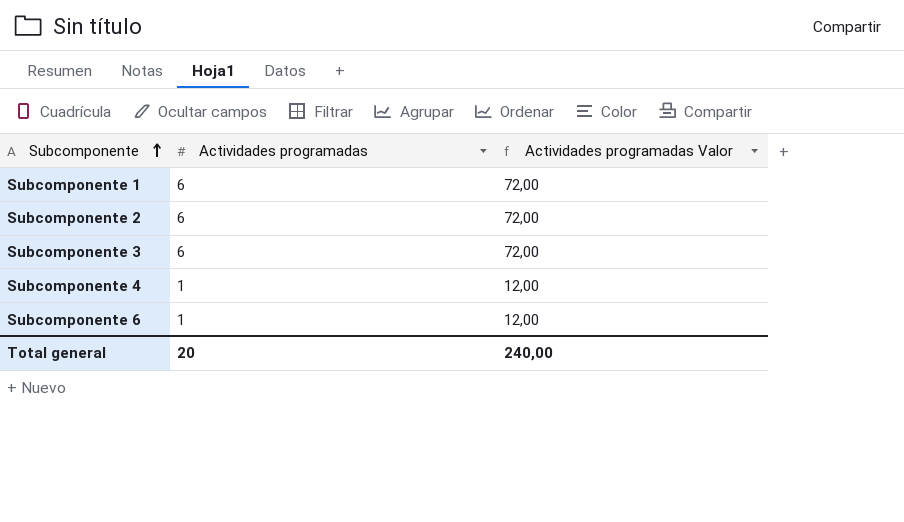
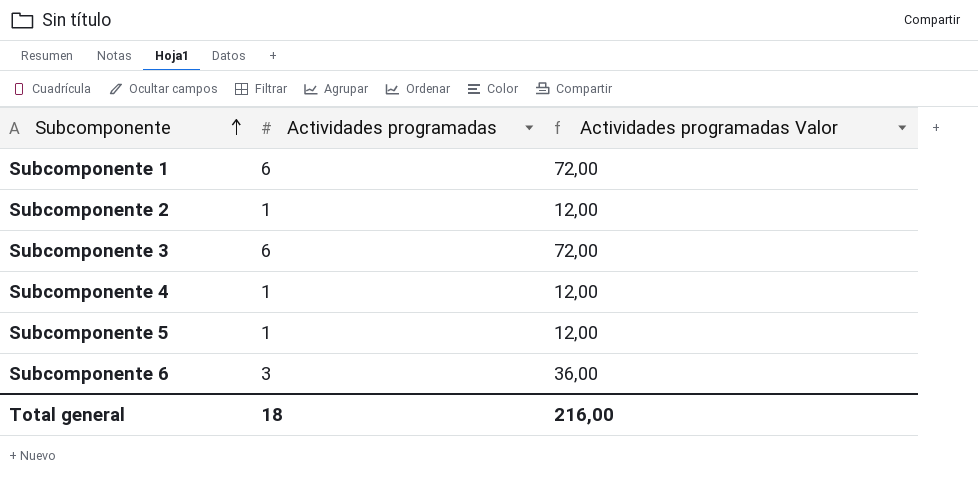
Subcomponente 2 | Actividades programadas: 6 -> 1
Subcomponente 2 | Actividades programadas Valor: 72,00 -> 12,00
row Subcomponente 5: none -> 1 | 12,00
Subcomponente 6 | Actividades programadas: 1 -> 3
Subcomponente 6 | Actividades programadas Valor: 12,00 -> 36,00
Total general | Actividades programadas: 20 -> 18
Total general | Actividades programadas Valor: 240,00 -> 216,00

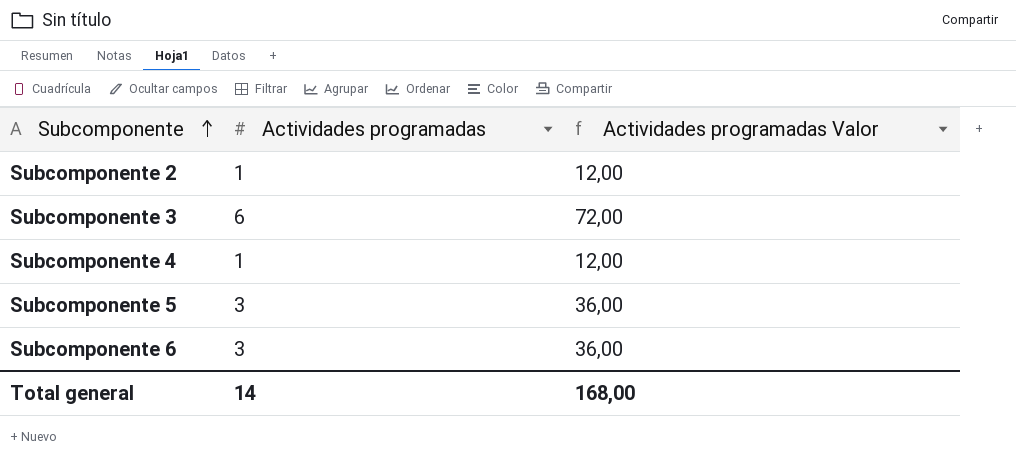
row Subcomponente 1: 6 | 72,00 -> none
Subcomponente 5 | Actividades programadas: 1 -> 3
Subcomponente 5 | Actividades programadas Valor: 12,00 -> 36,00
Total general | Actividades programadas: 18 -> 14
Total general | Actividades programadas Valor: 216,00 -> 168,00

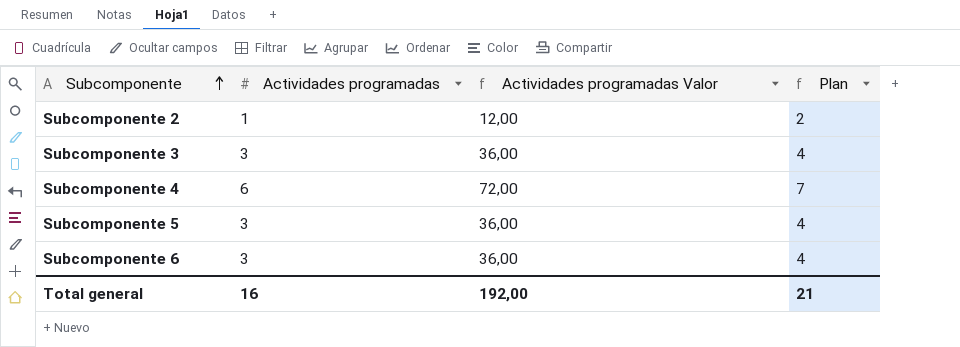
column Plan | formula: none -> [Actividades programadas] + 1
Subcomponente 3 | Actividades programadas: 6 -> 3
Subcomponente 3 | Actividades programadas Valor: 72,00 -> 36,00
Subcomponente 4 | Actividades programadas: 1 -> 6
Subcomponente 4 | Actividades programadas Valor: 12,00 -> 72,00
Total general | Actividades programadas: 14 -> 16
Total general | Actividades programadas Valor: 168,00 -> 192,00

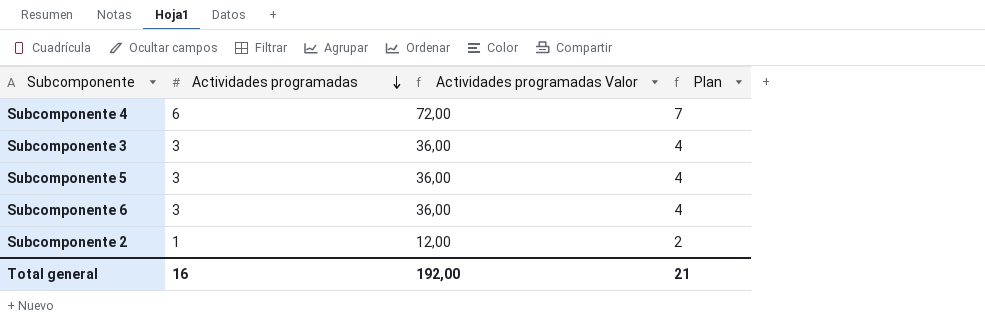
row order: Subcomponente ascending -> Actividades programadas descending

